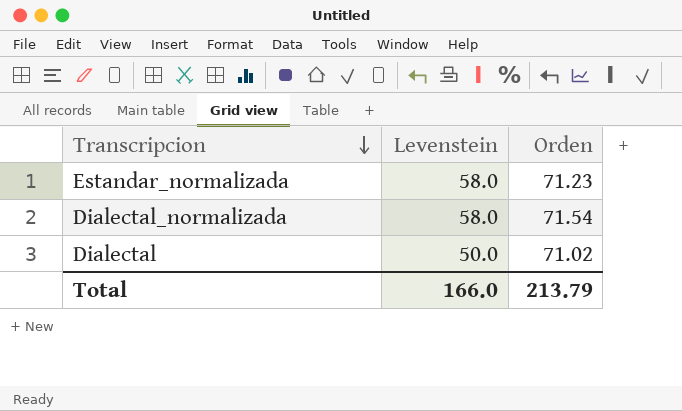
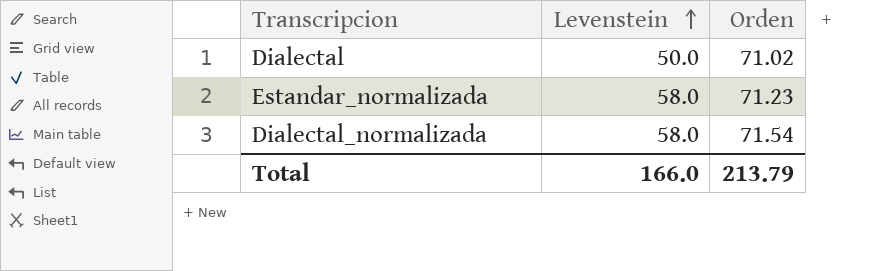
row order: Transcripcion descending -> Levenstein ascending

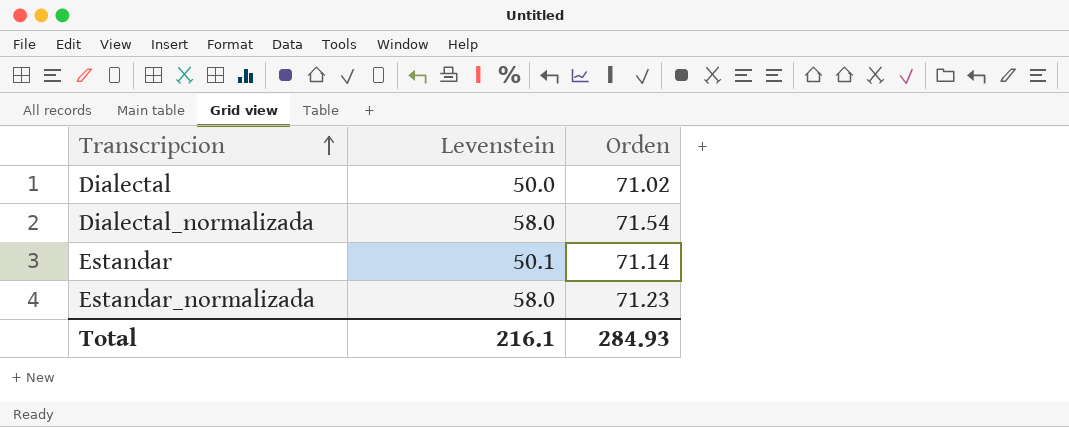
row order: Levenstein ascending -> Transcripcion ascending
row Estandar: none -> 50.1 | 71.14
Total | Levenstein: 166.0 -> 216.1
Total | Orden: 213.79 -> 284.93

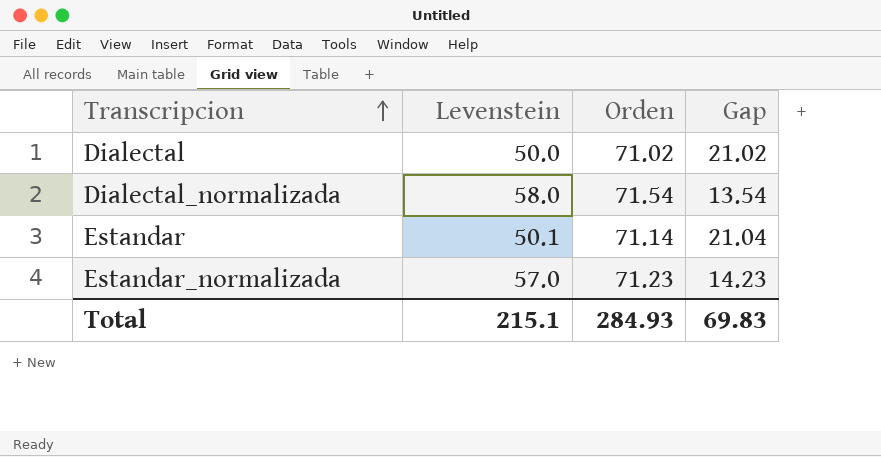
column Gap | formula: none -> [Orden] - [Levenstein]
Estandar_normalizada | Levenstein: 58.0 -> 57.0
Total | Levenstein: 216.1 -> 215.1

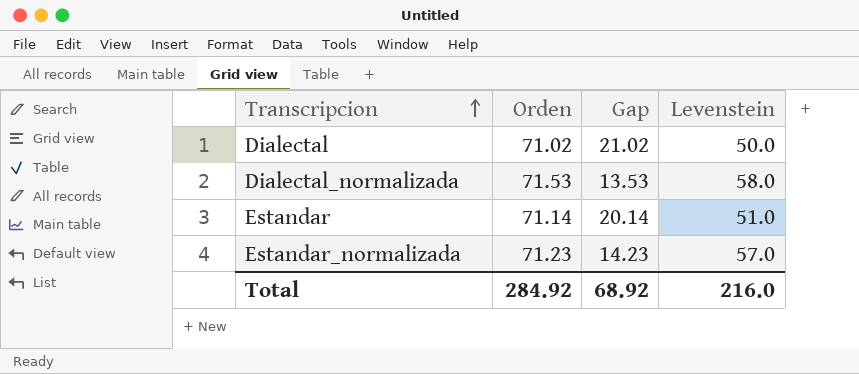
column Levenstein | position: 2 -> 4
Dialectal_normalizada | Orden: 71.54 -> 71.53
Dialectal_normalizada | Gap: 13.54 -> 13.53
Estandar | Gap: 21.04 -> 20.14
Estandar | Levenstein: 50.1 -> 51.0
Total | Orden: 284.93 -> 284.92
Total | Gap: 69.83 -> 68.92
Total | Levenstein: 215.1 -> 216.0

